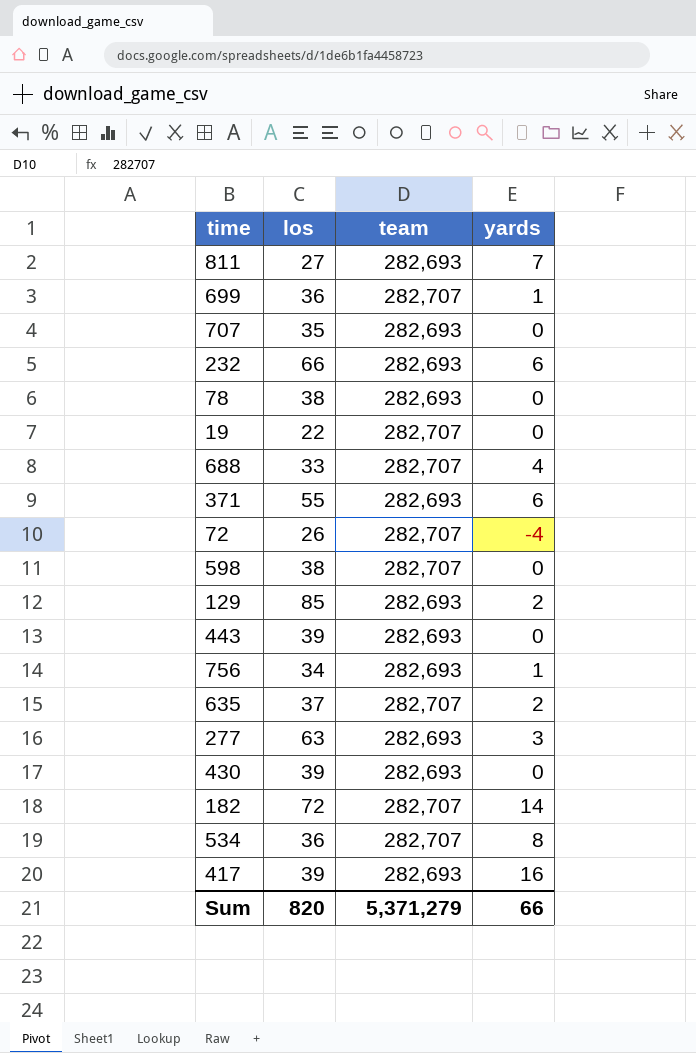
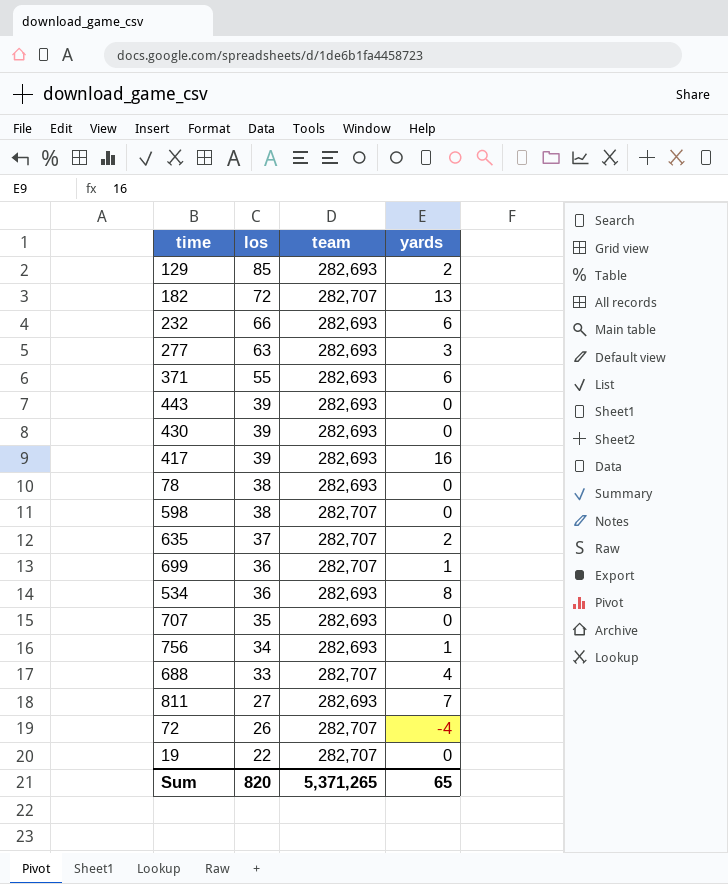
row order: none -> los descending
182 | yards: 14 -> 13
534 | team: 282,707 -> 282,693
Sum | team: 5,371,279 -> 5,371,265
Sum | yards: 66 -> 65

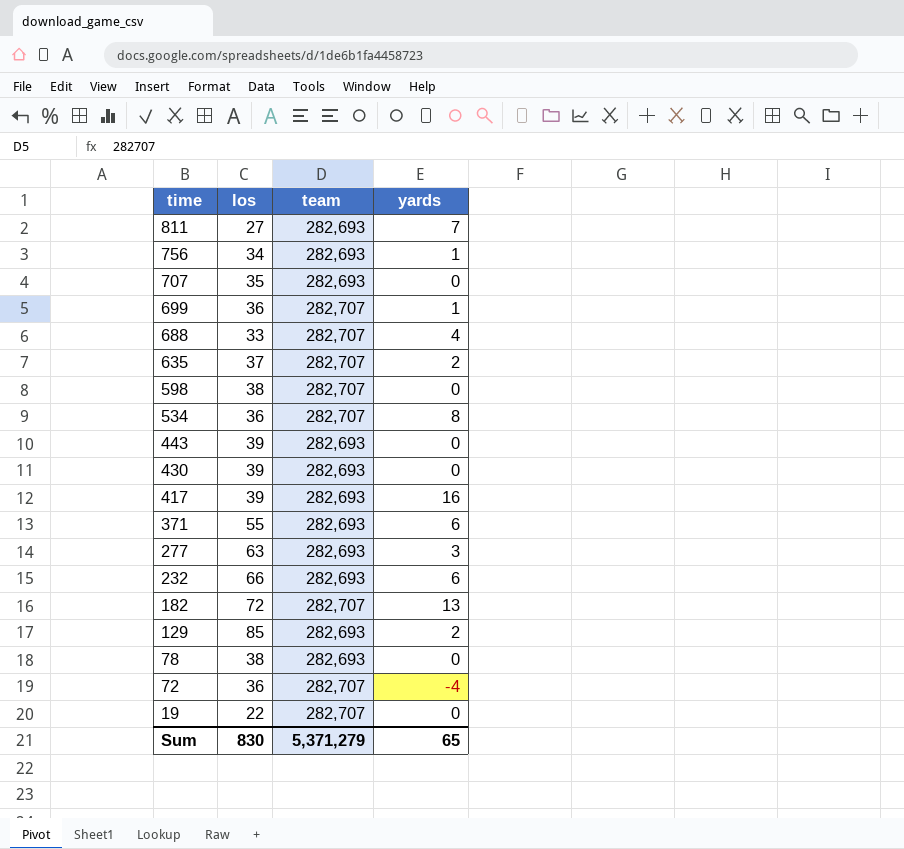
row order: los descending -> time descending
534 | team: 282,693 -> 282,707
72 | los: 26 -> 36
Sum | los: 820 -> 830
Sum | team: 5,371,265 -> 5,371,279

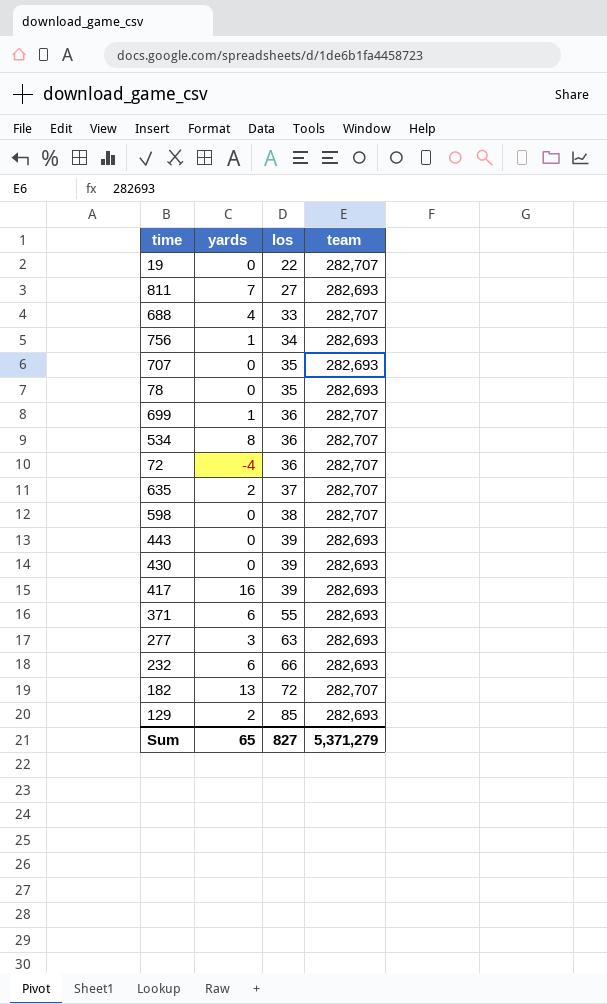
row order: time descending -> los ascending
column yards | position: 4 -> 2
78 | los: 38 -> 35
Sum | los: 830 -> 827

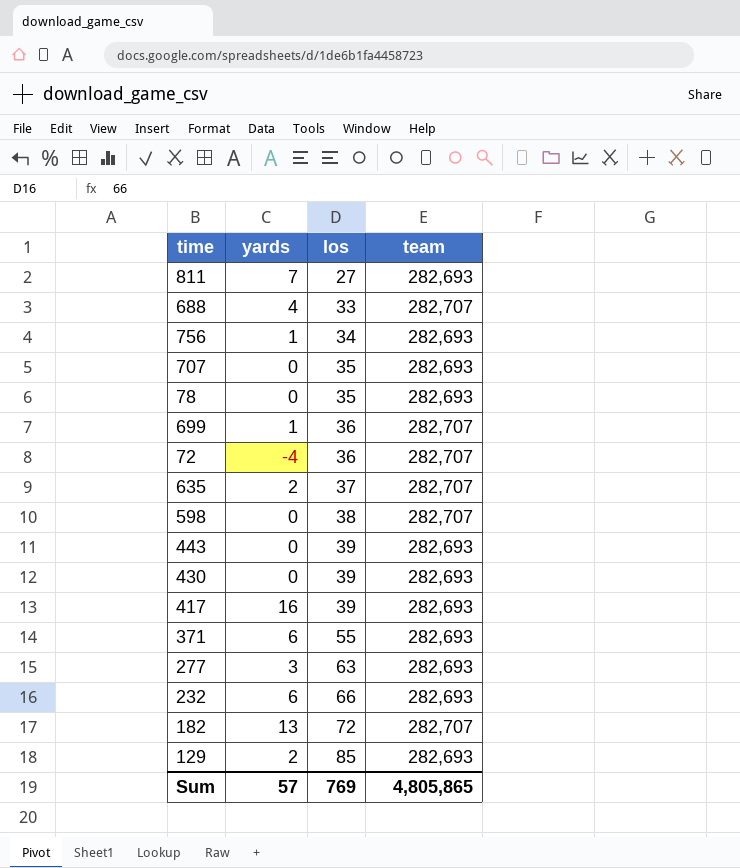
row 19: 0 | 22 | 282,707 -> none
row 534: 8 | 36 | 282,707 -> none
Sum | yards: 65 -> 57
Sum | los: 827 -> 769
Sum | team: 5,371,279 -> 4,805,865

